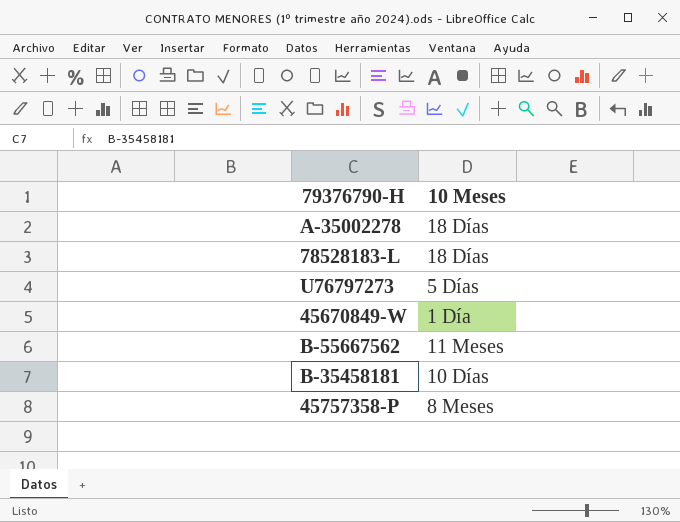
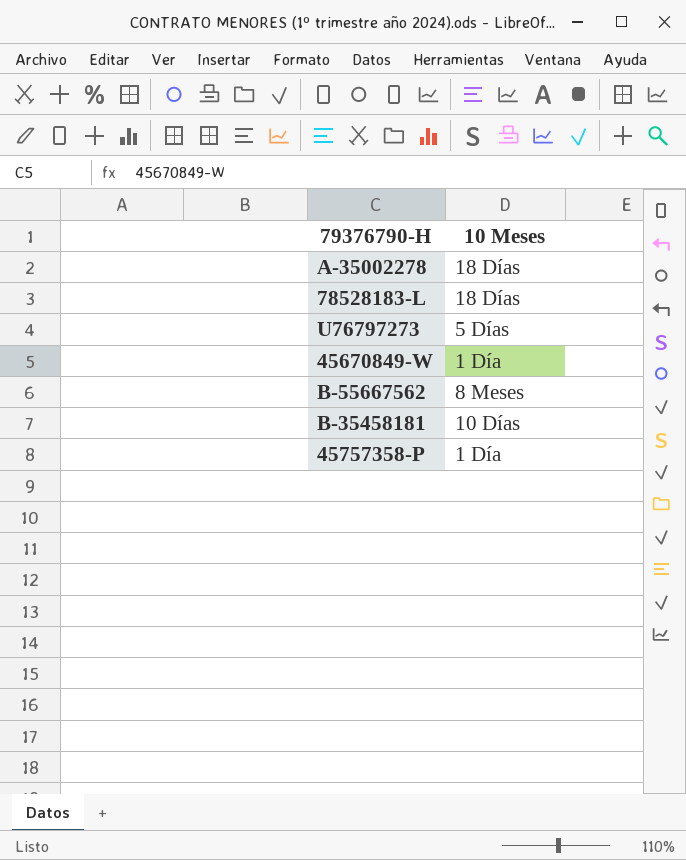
B-55667562 | 10 Meses: 11 Meses -> 8 Meses
45757358-P | 10 Meses: 8 Meses -> 1 Día

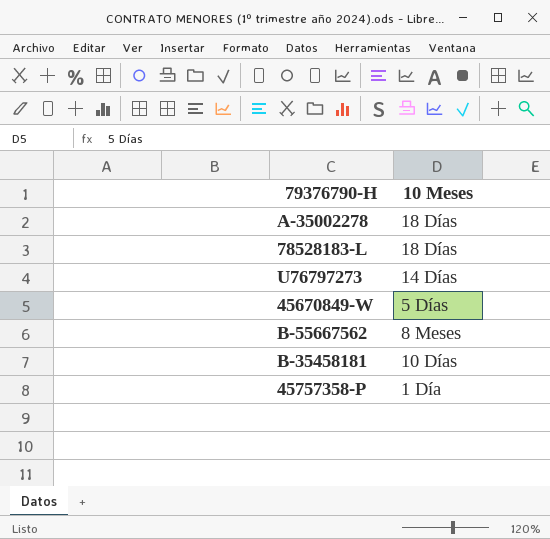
U76797273 | 10 Meses: 5 Días -> 14 Días
45670849-W | 10 Meses: 1 Día -> 5 Días

